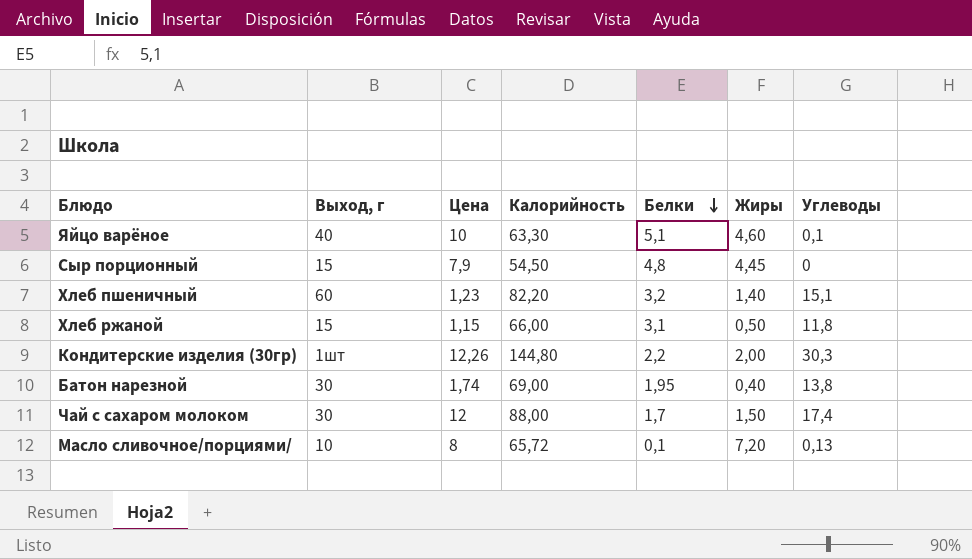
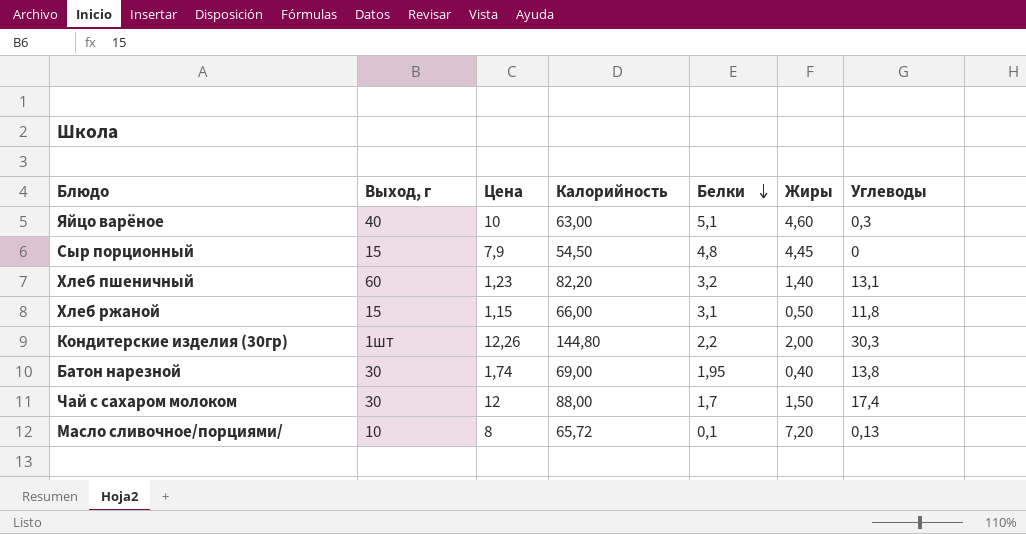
Яйцо варёное | Калорийность: 63,30 -> 63,00
Яйцо варёное | Углеводы: 0,1 -> 0,3
Хлеб пшеничный | Углеводы: 15,1 -> 13,1

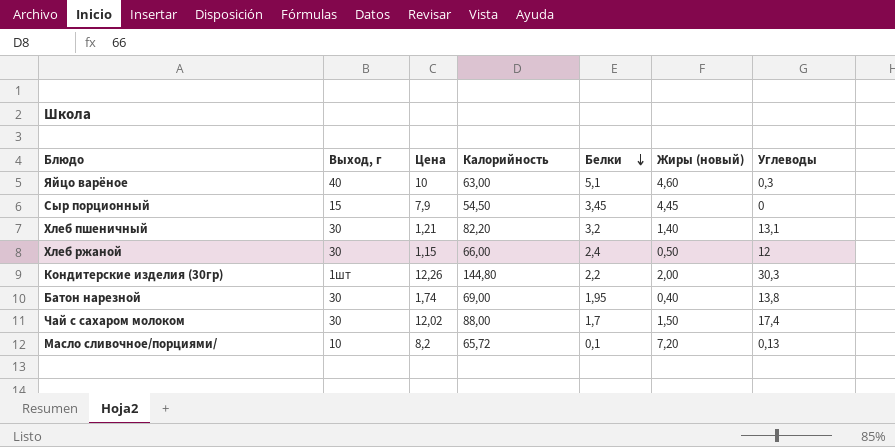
column name: Жиры -> Жиры (новый)
Сыр порционный | Белки: 4,8 -> 3,45
Хлеб пшеничный | Выход, г: 60 -> 30
Хлеб пшеничный | Цена: 1,23 -> 1,21
Хлеб ржаной | Выход, г: 15 -> 30
Хлеб ржаной | Белки: 3,1 -> 2,4
Хлеб ржаной | Углеводы: 11,8 -> 12
Чай с сахаром молоком | Цена: 12 -> 12,02
Масло сливочное/порциями/ | Цена: 8 -> 8,2

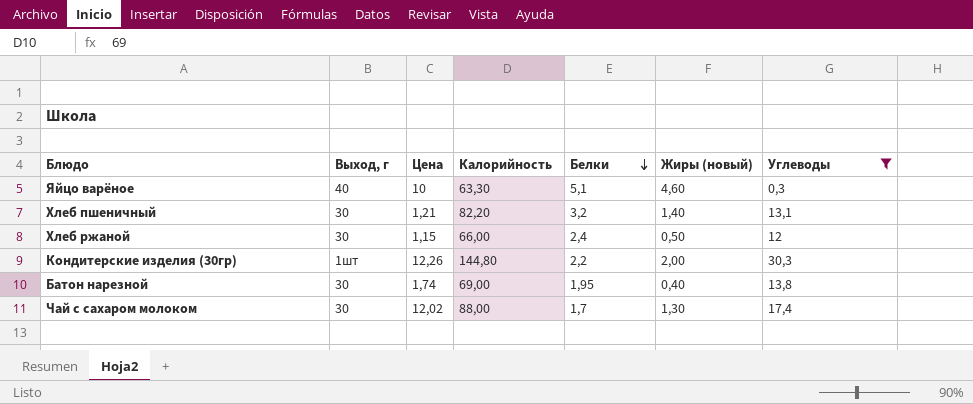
filter: none -> Углеводы >= 0,3
Яйцо варёное | Калорийность: 63,00 -> 63,30
Чай с сахаром молоком | Жиры (новый): 1,50 -> 1,30

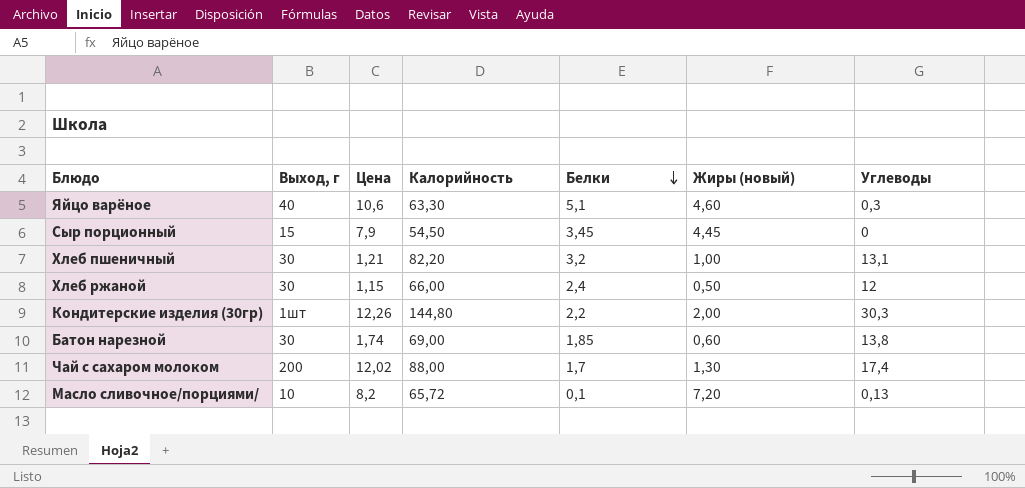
filter: Углеводы >= 0,3 -> none
Яйцо варёное | Цена: 10 -> 10,6
Хлеб пшеничный | Жиры (новый): 1,40 -> 1,00
Батон нарезной | Белки: 1,95 -> 1,85
Батон нарезной | Жиры (новый): 0,40 -> 0,60
Чай с сахаром молоком | Выход, г: 30 -> 200

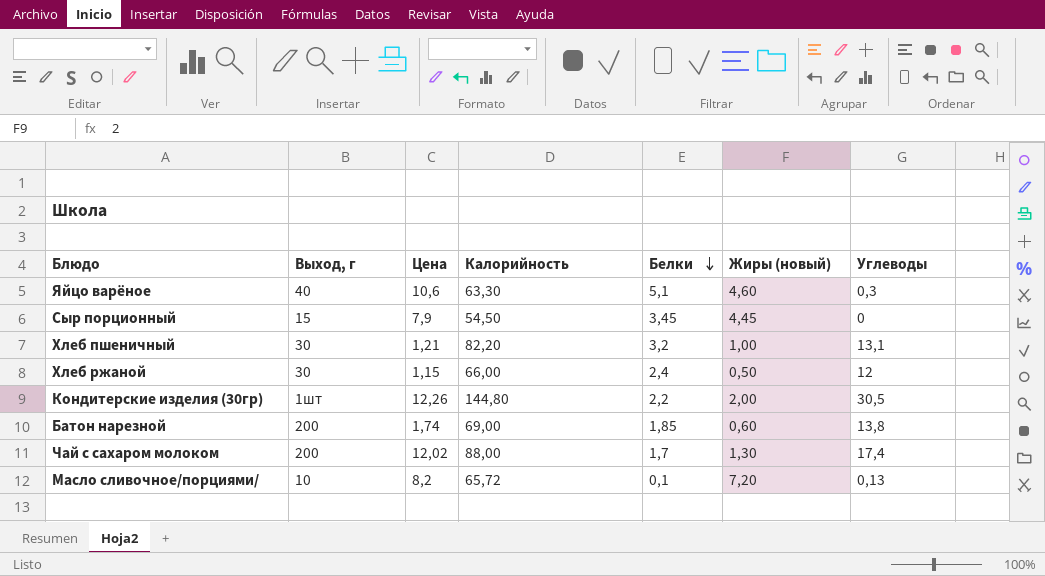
Кондитерские изделия (30гр) | Углеводы: 30,3 -> 30,5
Батон нарезной | Выход, г: 30 -> 200

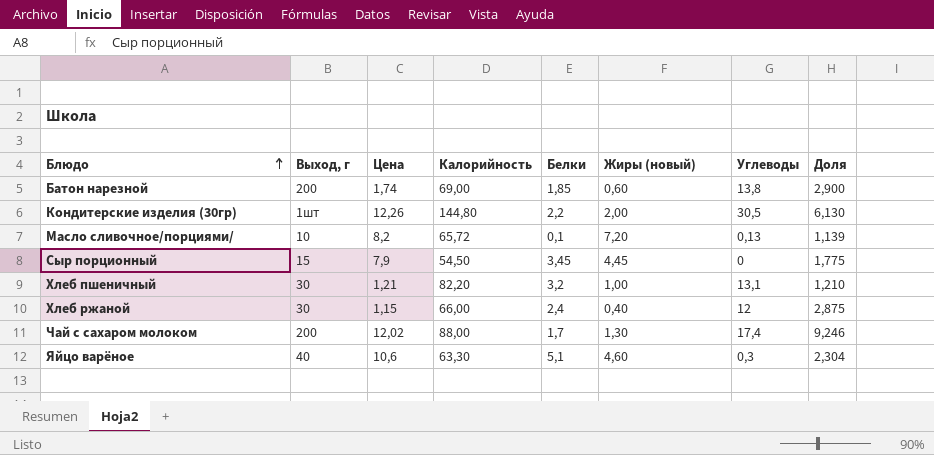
row order: Белки descending -> Блюдо ascending
column Доля | formula: none -> [Цена] / [Жиры (новый)]
Хлеб ржаной | Жиры (новый): 0,50 -> 0,40

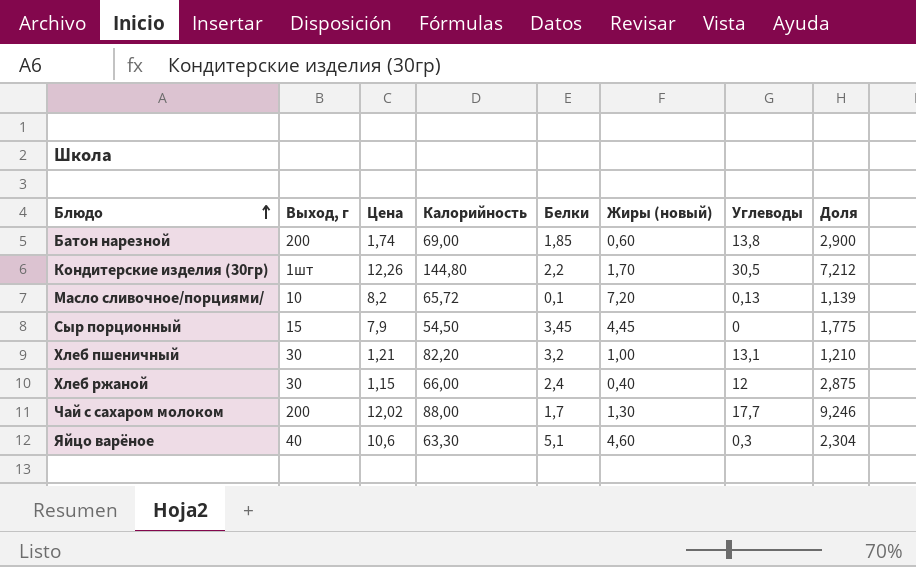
Кондитерские изделия (30гр) | Жиры (новый): 2,00 -> 1,70
Кондитерские изделия (30гр) | Доля: 6,130 -> 7,212
Чай с сахаром молоком | Углеводы: 17,4 -> 17,7

